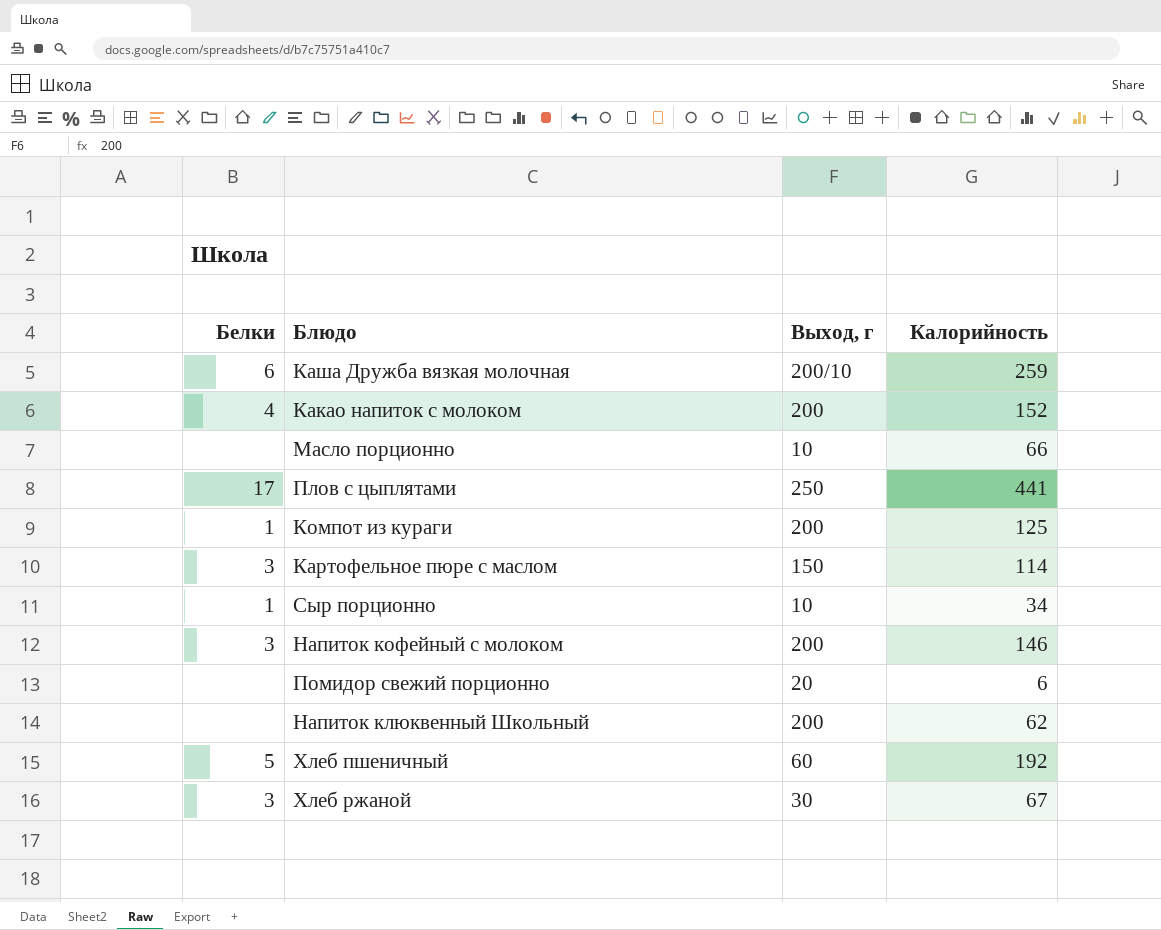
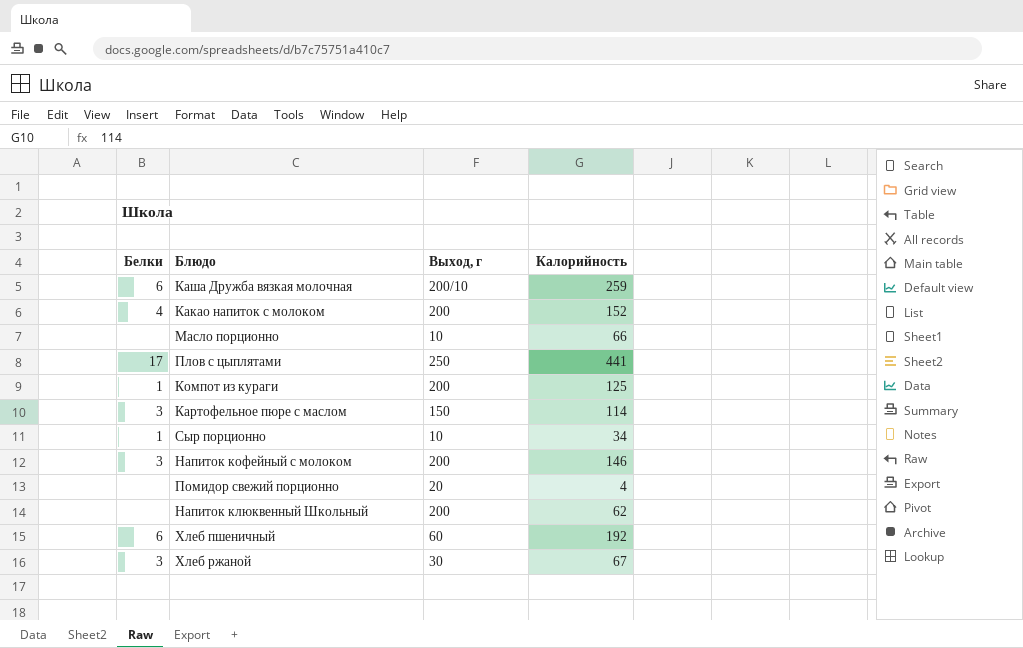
Помидор свежий порционно | Калорийность: 6 -> 4
Хлеб пшеничный | Белки: 5 -> 6

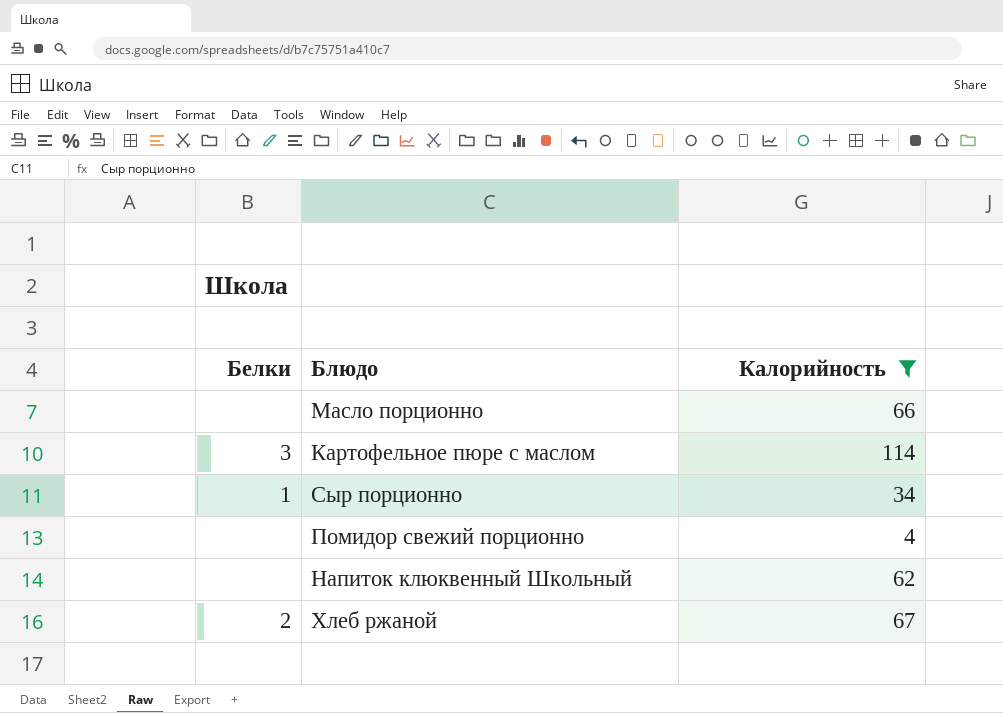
filter: none -> Калорийность <= 114
column Выход, г | position: 3 -> none
Хлеб ржаной | Белки: 3 -> 2

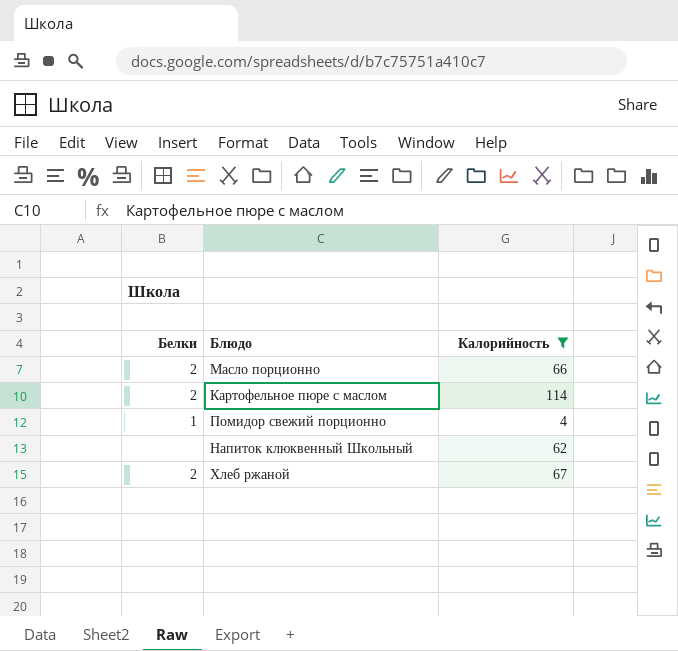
row Сыр порционно: 1 | 34 -> none
Масло порционно | Белки: none -> 2
Картофельное пюре с маслом | Белки: 3 -> 2
Помидор свежий порционно | Белки: none -> 1

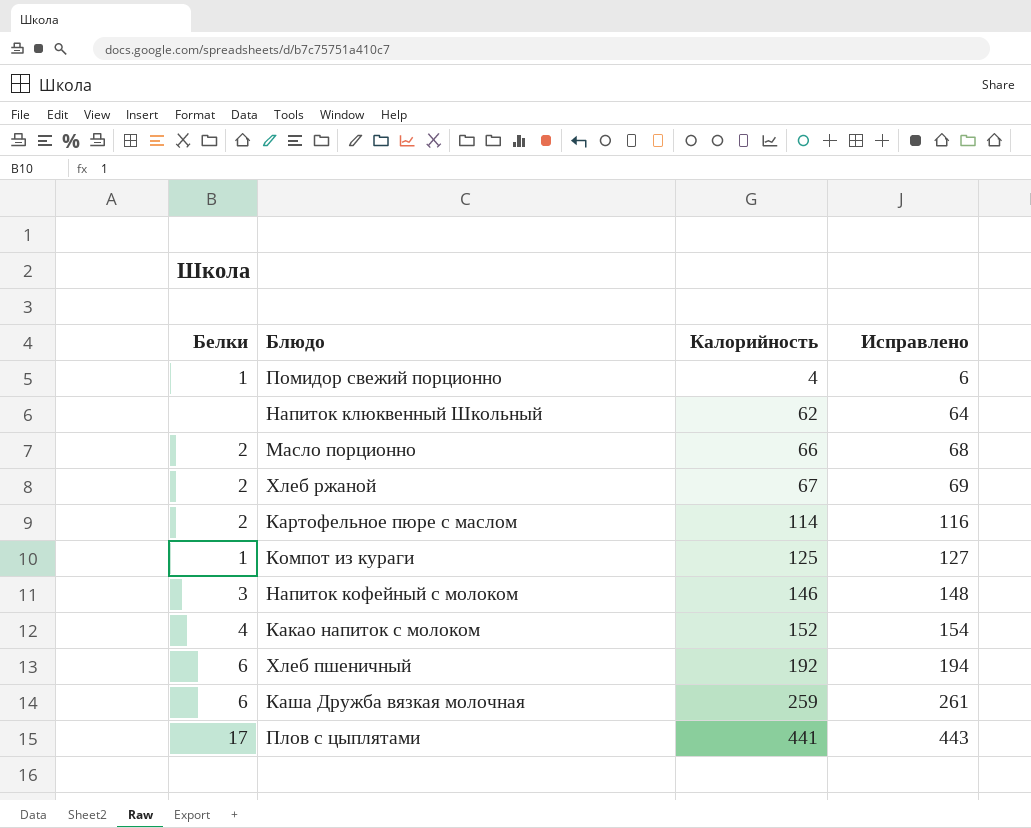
filter: Калорийность <= 114 -> none
row order: none -> Калорийность ascending
column Исправлено | formula: none -> [Калорийность] + 2

